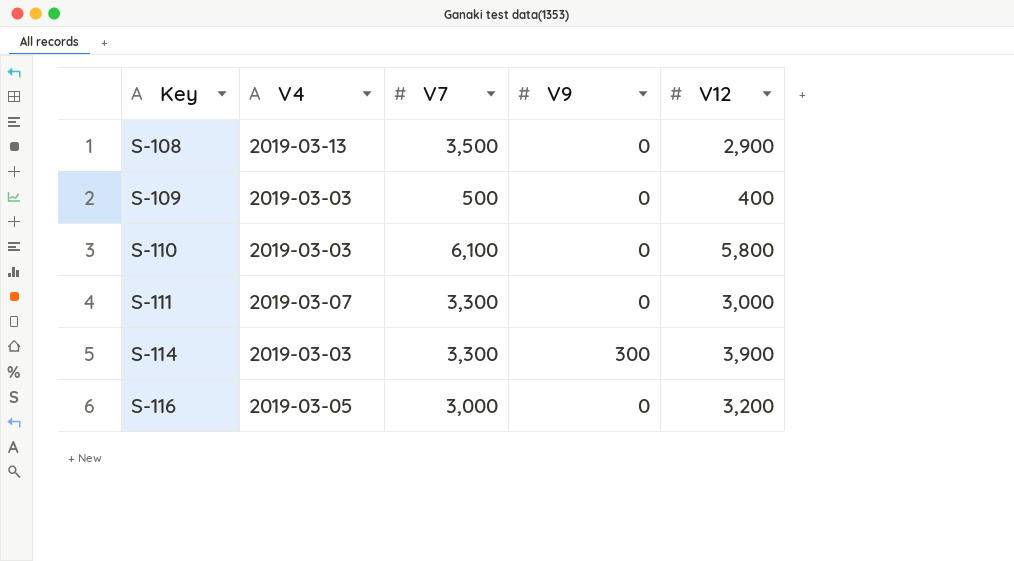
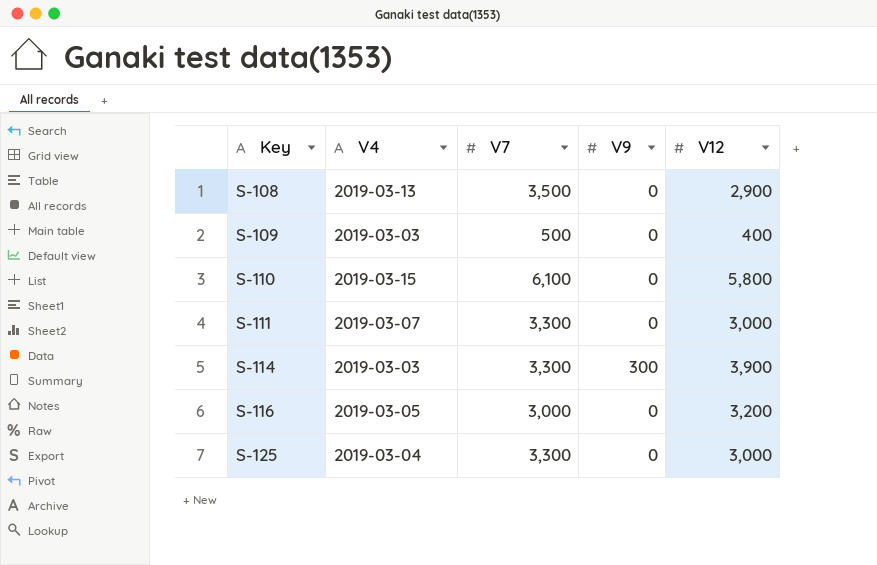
S-110 | V4: 2019-03-03 -> 2019-03-15
row S-125: none -> 2019-03-04 | 3,300 | 0 | 3,000

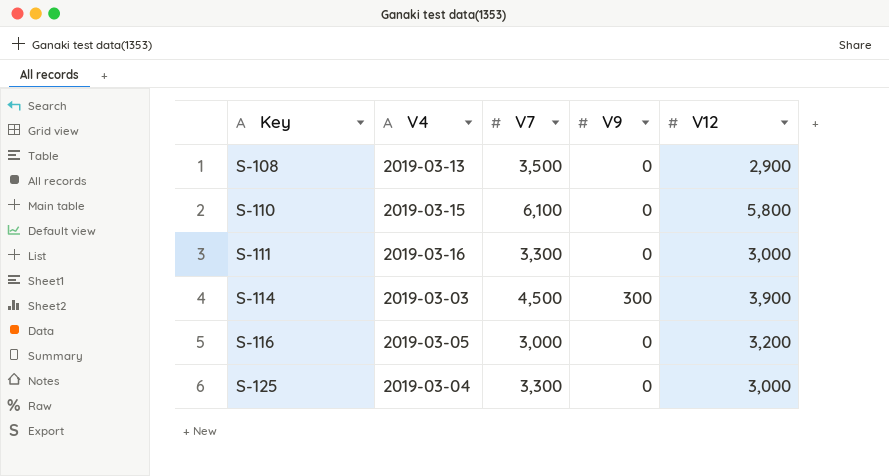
row S-109: 2019-03-03 | 500 | 0 | 400 -> none
S-111 | V4: 2019-03-07 -> 2019-03-16
S-114 | V7: 3,300 -> 4,500

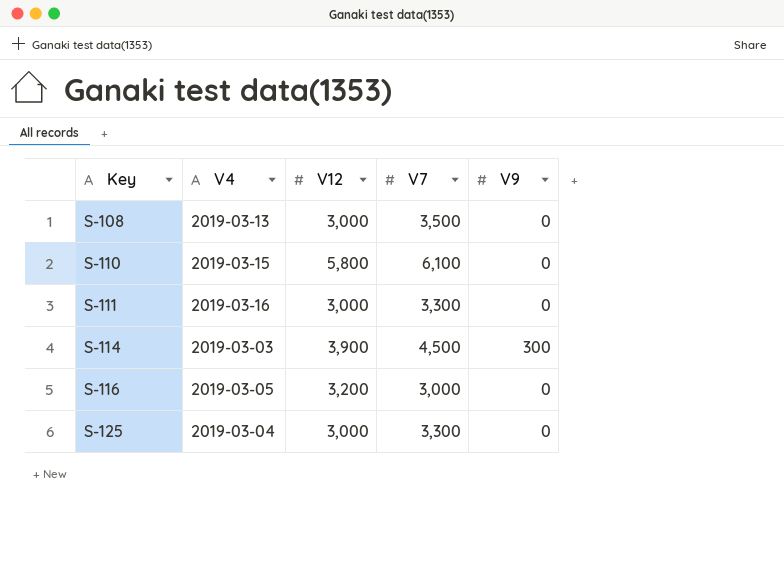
column V12 | position: 5 -> 3
S-108 | V12: 2,900 -> 3,000

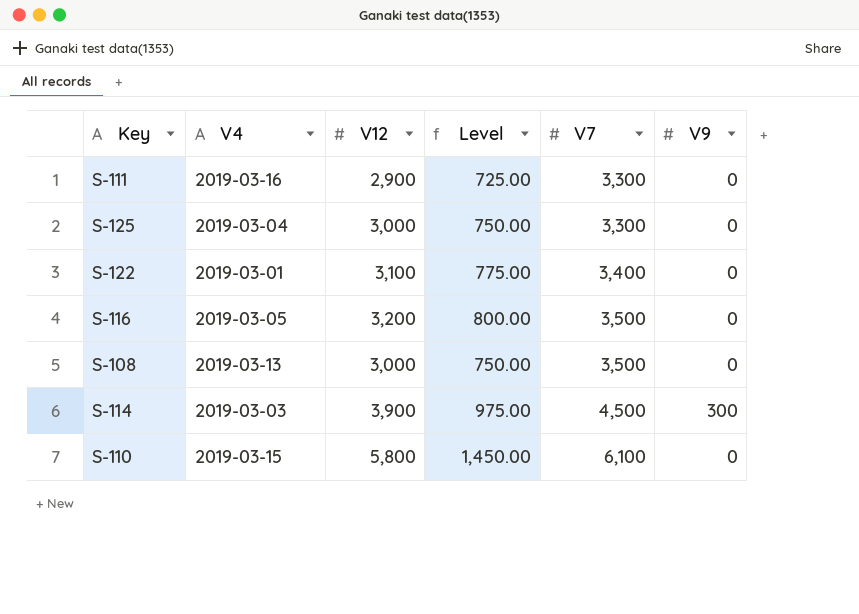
row order: Key ascending -> V7 ascending
column Level | formula: none -> [V12] * 0.25
S-111 | V12: 3,000 -> 2,900
row S-122: none -> 2019-03-01 | 3,100 | 775.00 | 3,400 | 0
S-116 | V7: 3,000 -> 3,500

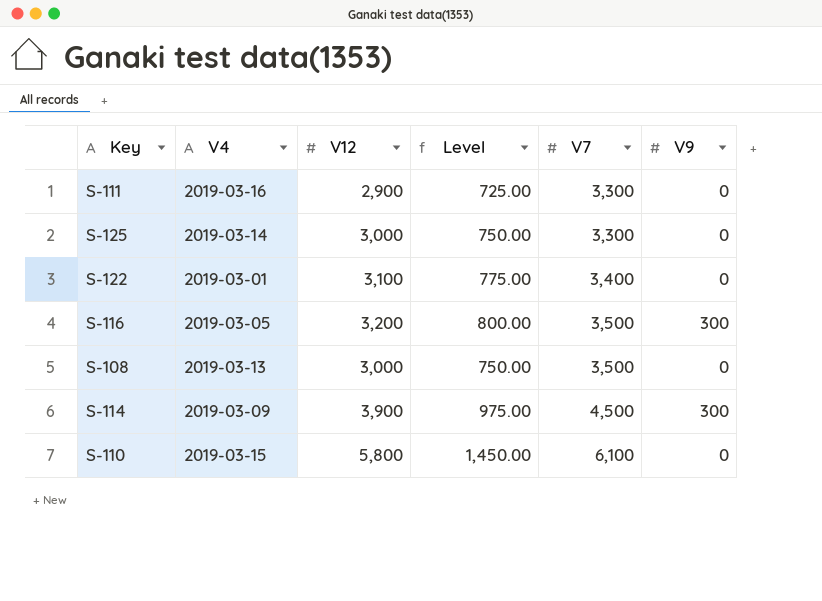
S-125 | V4: 2019-03-04 -> 2019-03-14
S-116 | V9: 0 -> 300
S-114 | V4: 2019-03-03 -> 2019-03-09

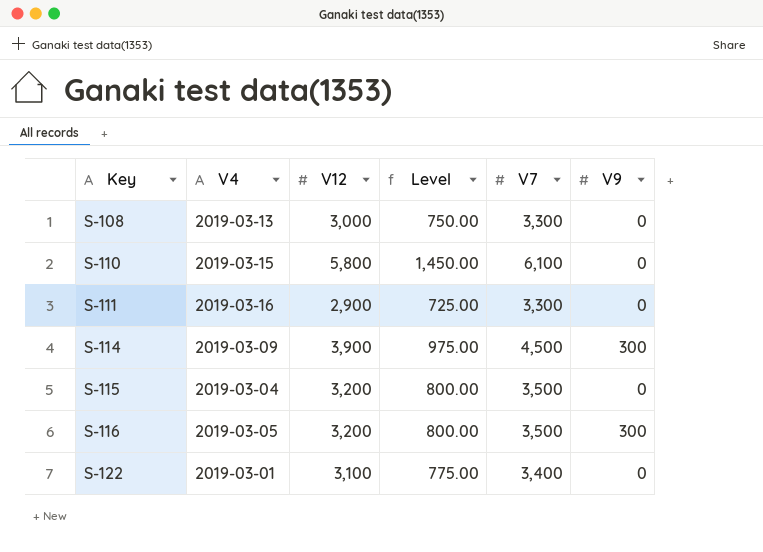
row order: V7 ascending -> Key ascending
row S-125: 2019-03-14 | 3,000 | 750.00 | 3,300 | 0 -> none
S-108 | V7: 3,500 -> 3,300
row S-115: none -> 2019-03-04 | 3,200 | 800.00 | 3,500 | 0

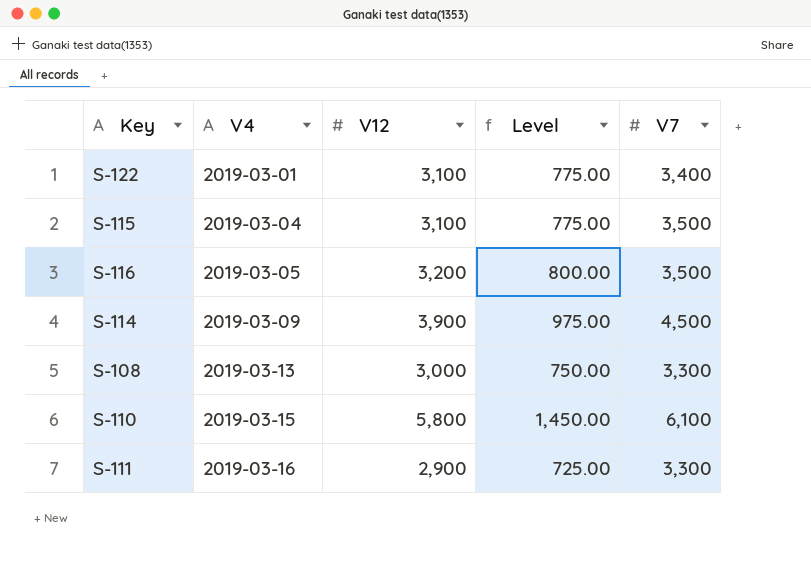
row order: Key ascending -> V4 ascending
column V9 | position: 6 -> none
S-115 | V12: 3,200 -> 3,100
S-115 | Level: 800.00 -> 775.00

